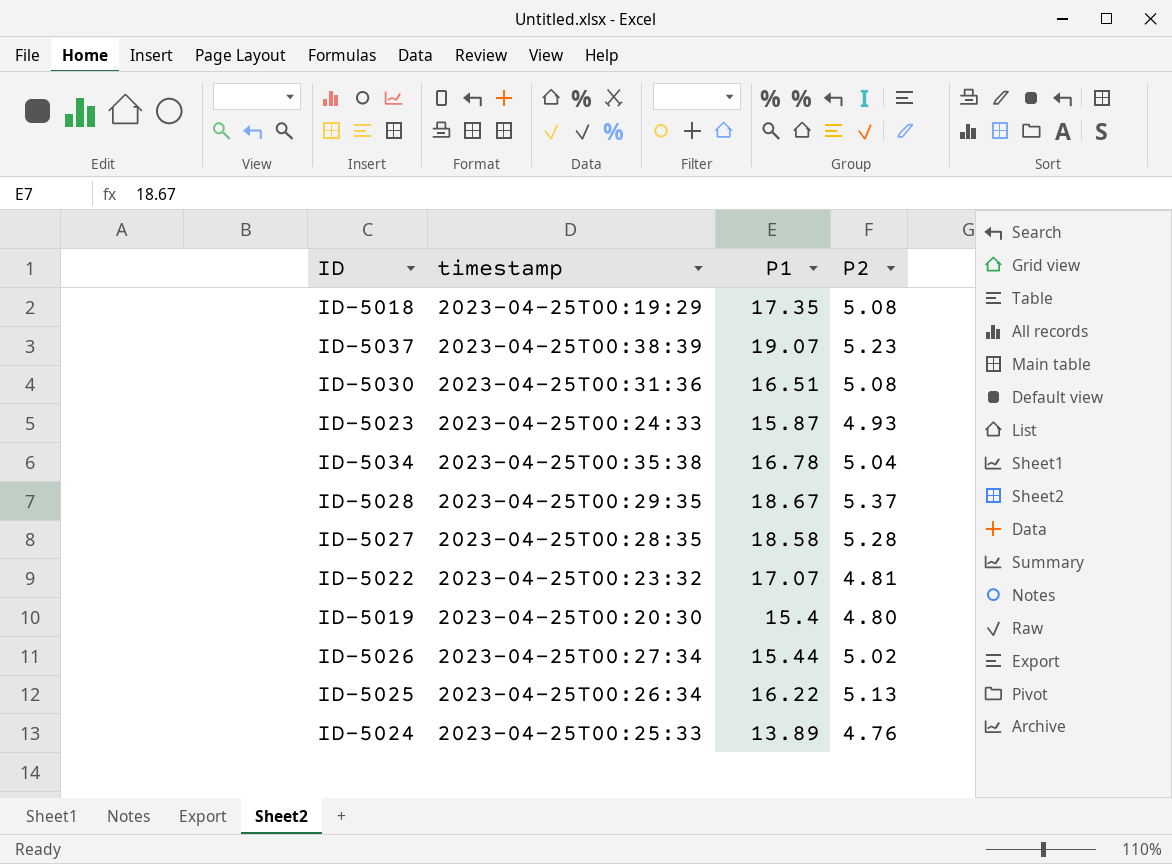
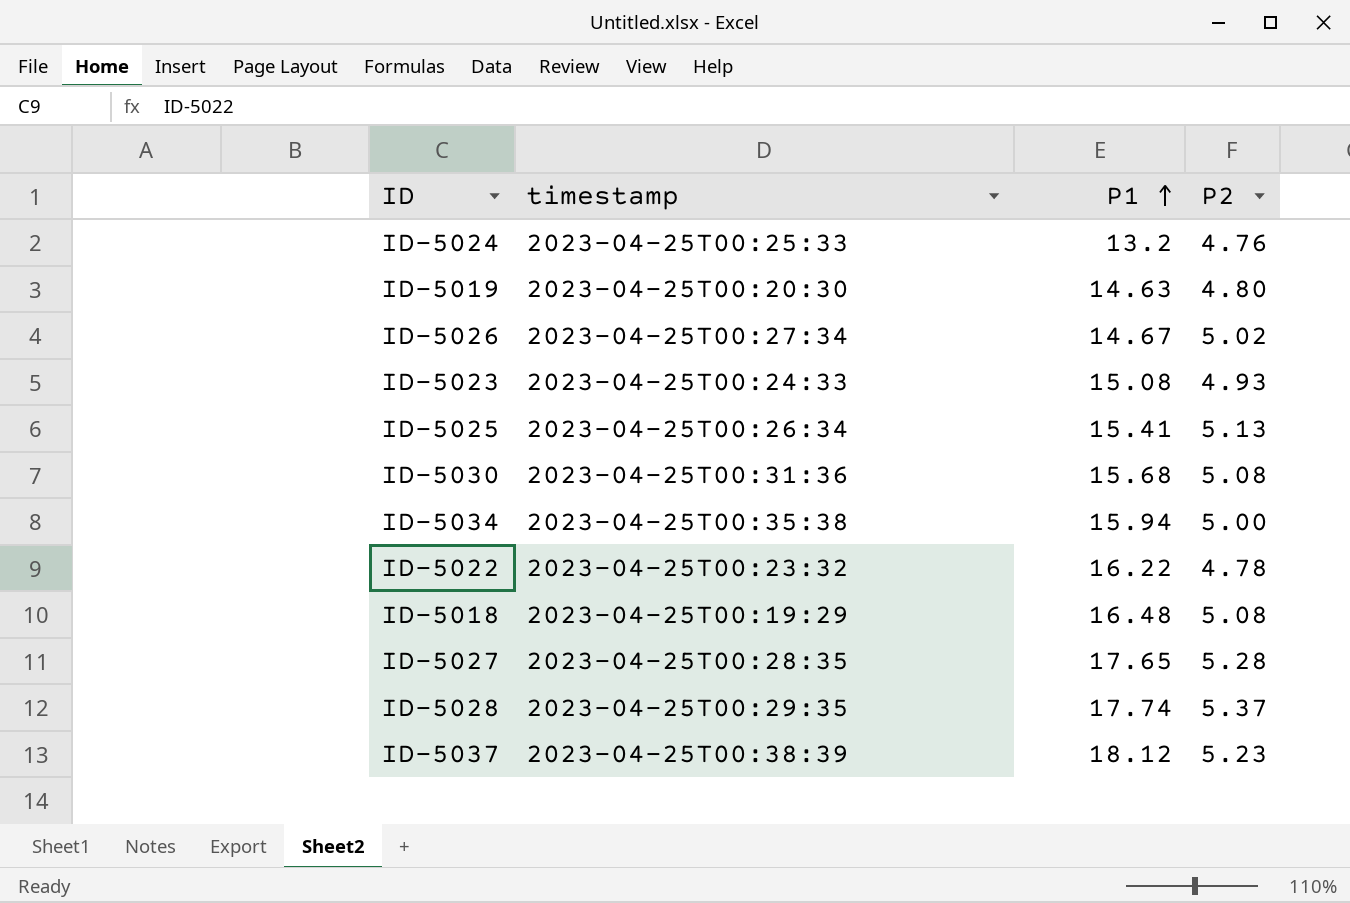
row order: none -> P1 ascending
ID-5024 | P1: 13.89 -> 13.2
ID-5019 | P1: 15.4 -> 14.63
ID-5026 | P1: 15.44 -> 14.67
ID-5023 | P1: 15.87 -> 15.08
ID-5025 | P1: 16.22 -> 15.41
ID-5030 | P1: 16.51 -> 15.68
ID-5034 | P1: 16.78 -> 15.94
ID-5034 | P2: 5.04 -> 5.00
ID-5022 | P1: 17.07 -> 16.22
ID-5022 | P2: 4.81 -> 4.78
ID-5018 | P1: 17.35 -> 16.48
ID-5027 | P1: 18.58 -> 17.65
ID-5028 | P1: 18.67 -> 17.74
ID-5037 | P1: 19.07 -> 18.12

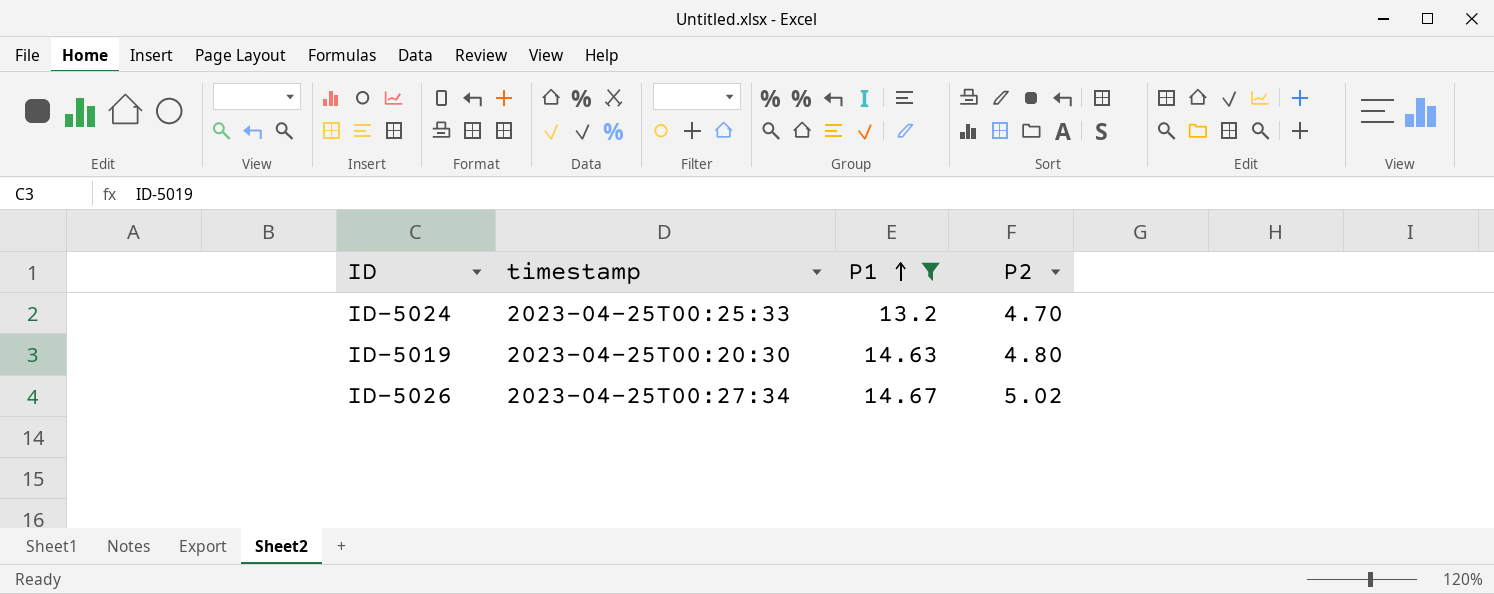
filter: none -> P1 <= 14.67
ID-5024 | P2: 4.76 -> 4.70

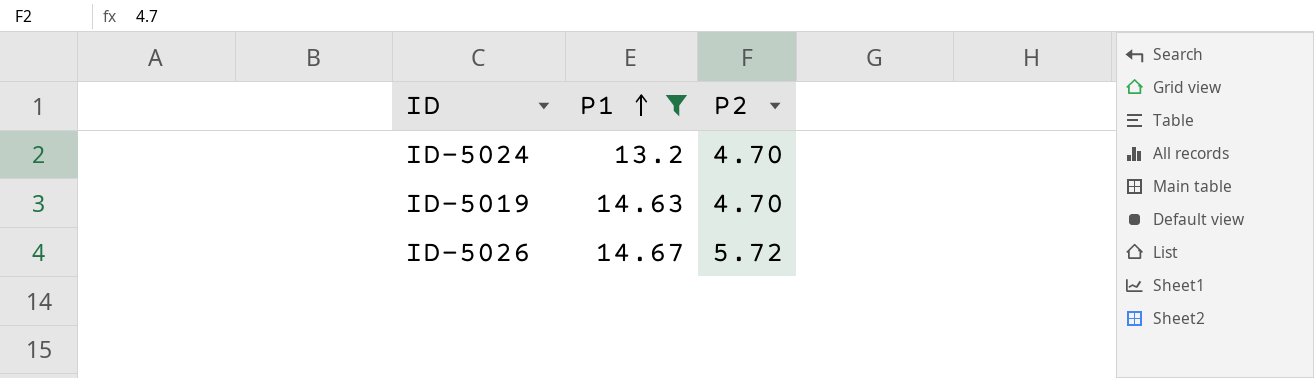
column timestamp | position: 2 -> none
ID-5019 | P2: 4.80 -> 4.70
ID-5026 | P2: 5.02 -> 5.72

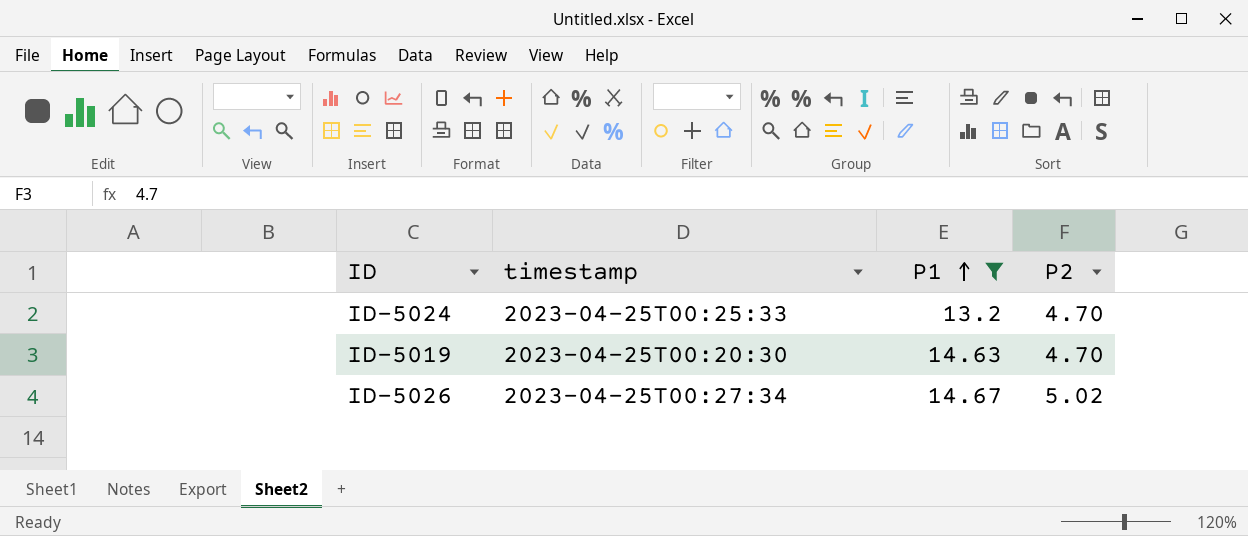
column timestamp | position: none -> 2
ID-5026 | P2: 5.72 -> 5.02

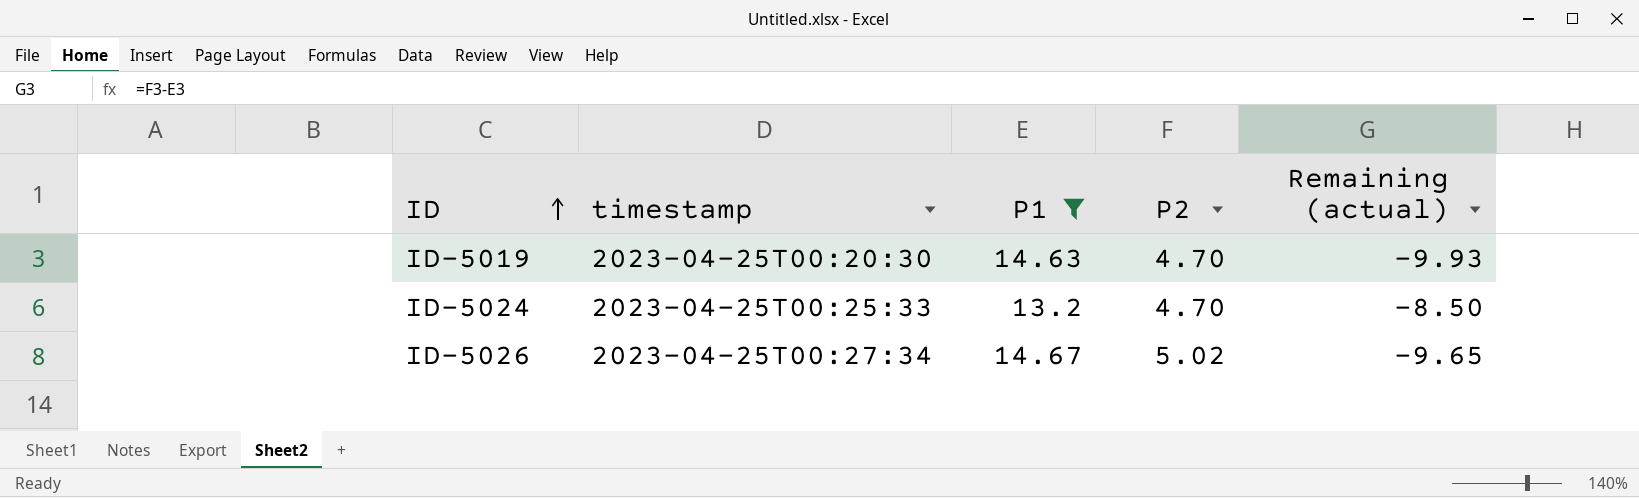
row order: P1 ascending -> ID ascending
column Remaining (actual) | formula: none -> [P2] - [P1]

